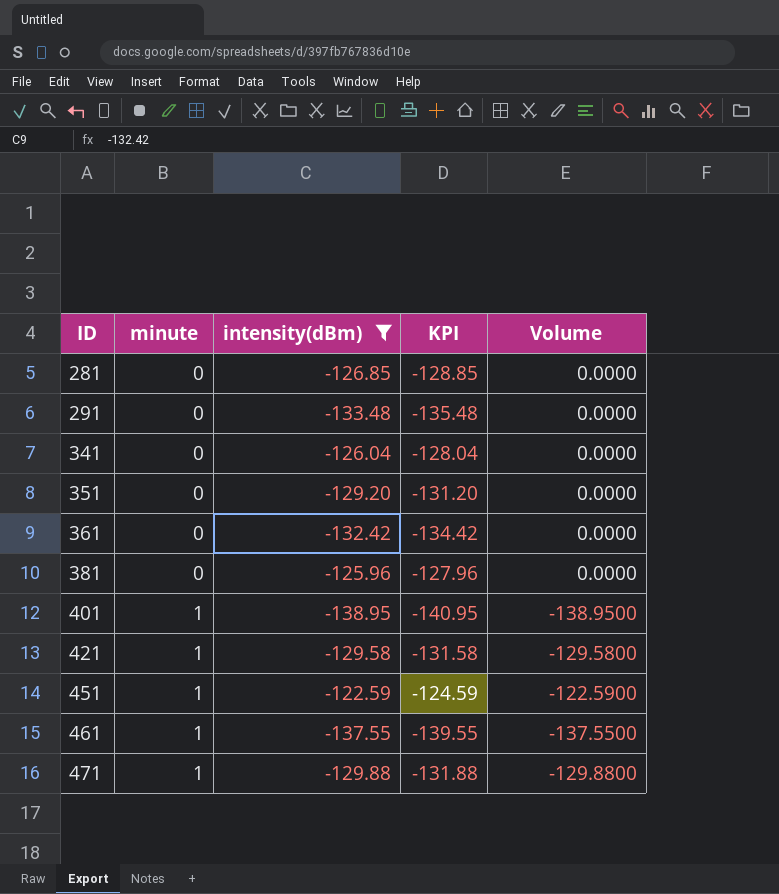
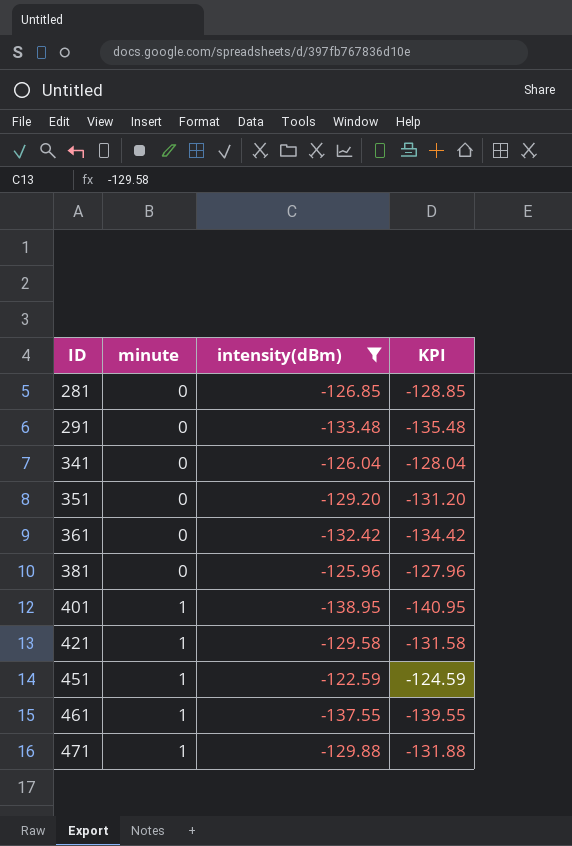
column Volume | formula: [minute] * [intensity(dBm)] -> none

